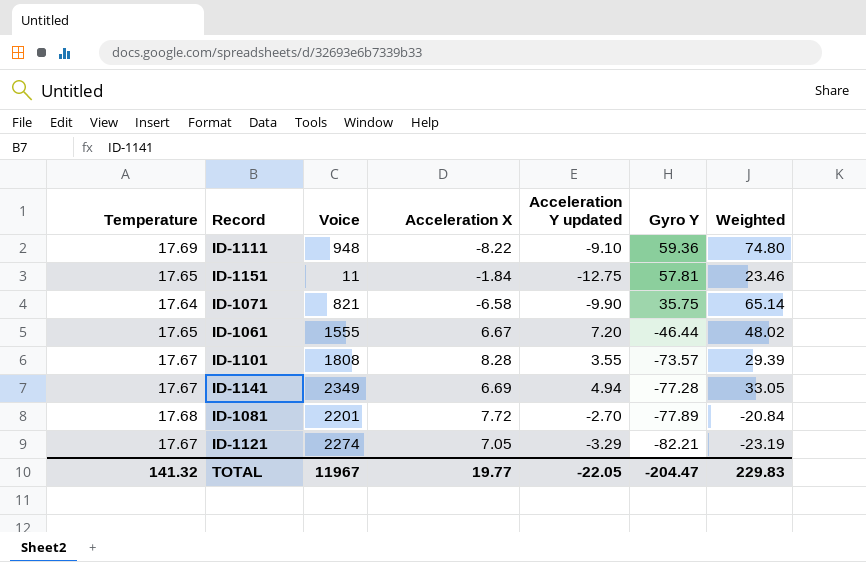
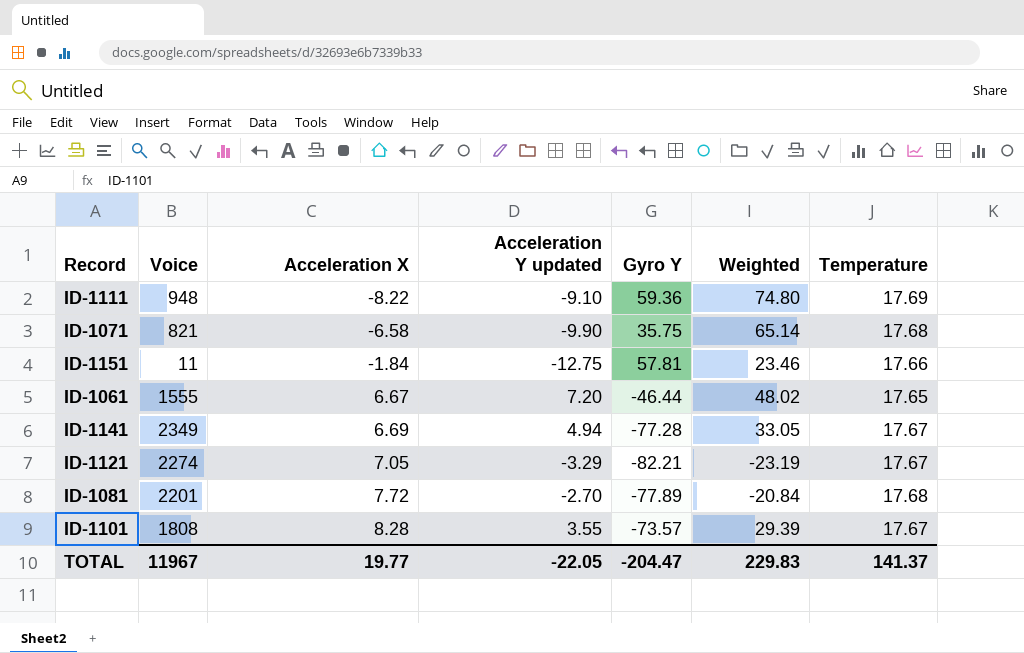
row order: Gyro Y descending -> Acceleration X ascending
column Temperature | position: 1 -> 7
ID-1071 | Temperature: 17.64 -> 17.68
ID-1151 | Temperature: 17.65 -> 17.66
TOTAL | Temperature: 141.32 -> 141.37

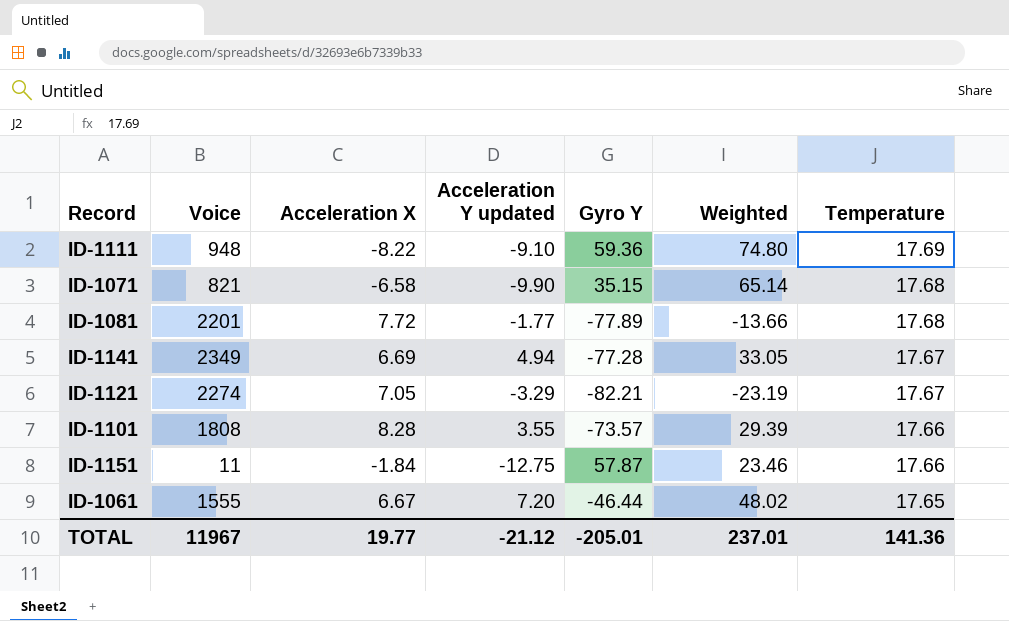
row order: Acceleration X ascending -> Temperature descending
ID-1071 | Gyro Y: 35.75 -> 35.15
ID-1081 | Acceleration Y updated: -2.70 -> -1.77
ID-1081 | Weighted: -20.84 -> -13.66
ID-1101 | Temperature: 17.67 -> 17.66
ID-1151 | Gyro Y: 57.81 -> 57.87
TOTAL | Acceleration Y updated: -22.05 -> -21.12
TOTAL | Gyro Y: -204.47 -> -205.01
TOTAL | Weighted: 229.83 -> 237.01
TOTAL | Temperature: 141.37 -> 141.36

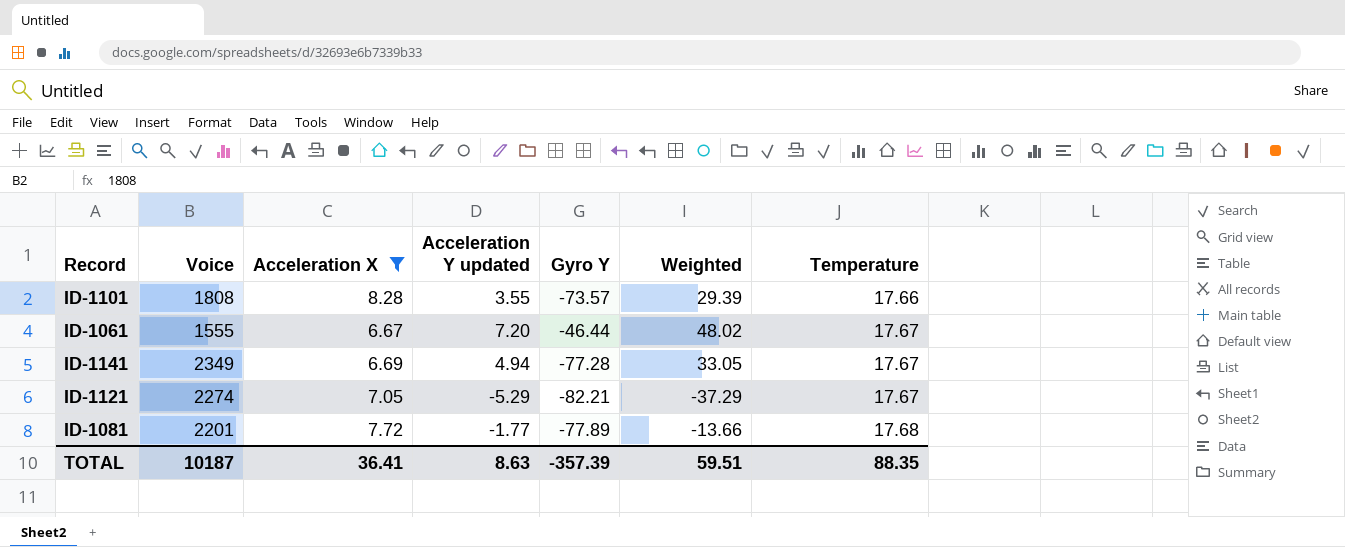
filter: none -> Acceleration X >= 6.67
row order: Temperature descending -> Temperature ascending
ID-1061 | Temperature: 17.65 -> 17.67
ID-1121 | Acceleration Y updated: -3.29 -> -5.29
ID-1121 | Weighted: -23.19 -> -37.29
TOTAL | Voice: 11967 -> 10187
TOTAL | Acceleration X: 19.77 -> 36.41
TOTAL | Acceleration Y updated: -21.12 -> 8.63
TOTAL | Gyro Y: -205.01 -> -357.39
TOTAL | Weighted: 237.01 -> 59.51
TOTAL | Temperature: 141.36 -> 88.35

